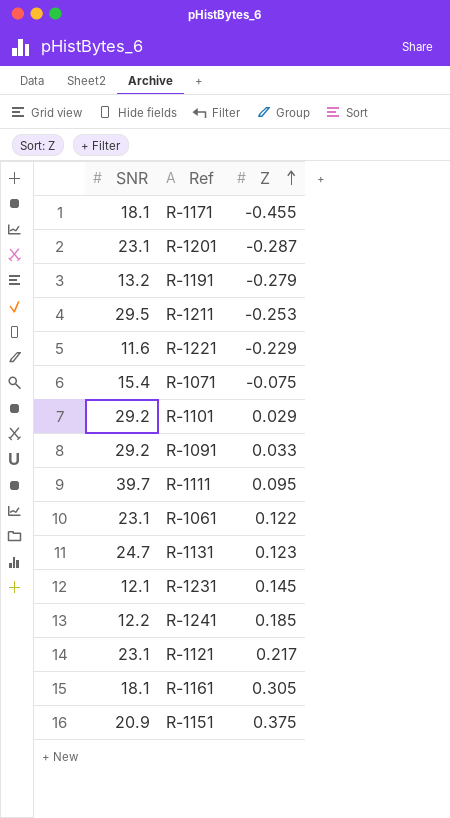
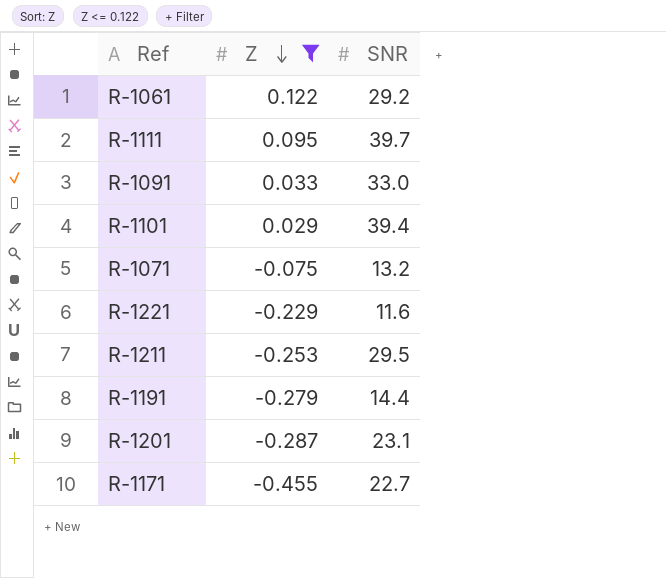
filter: none -> Z <= 0.122
row order: Z ascending -> Z descending
column SNR | position: 1 -> 3
R-1061 | SNR: 23.1 -> 29.2
R-1091 | SNR: 29.2 -> 33.0
R-1101 | SNR: 29.2 -> 39.4
R-1071 | SNR: 15.4 -> 13.2
R-1191 | SNR: 13.2 -> 14.4
R-1171 | SNR: 18.1 -> 22.7

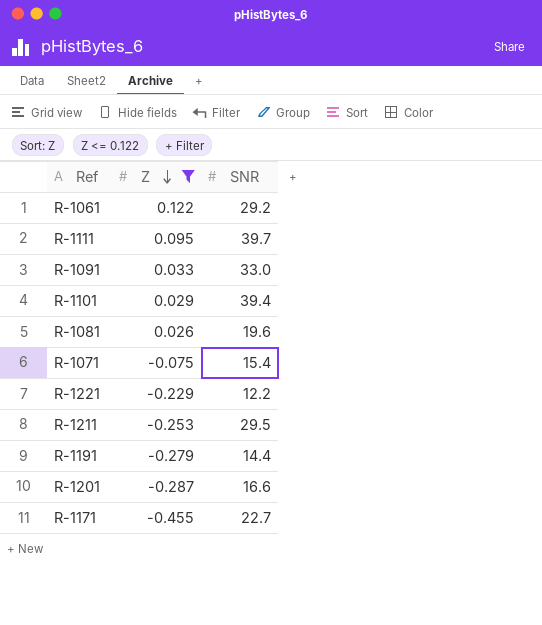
row R-1081: none -> 0.026 | 19.6
R-1071 | SNR: 13.2 -> 15.4
R-1221 | SNR: 11.6 -> 12.2
R-1201 | SNR: 23.1 -> 16.6

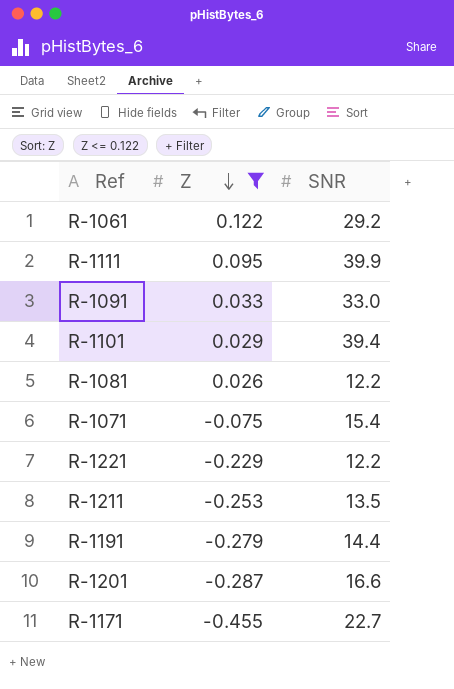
R-1111 | SNR: 39.7 -> 39.9
R-1081 | SNR: 19.6 -> 12.2
R-1211 | SNR: 29.5 -> 13.5

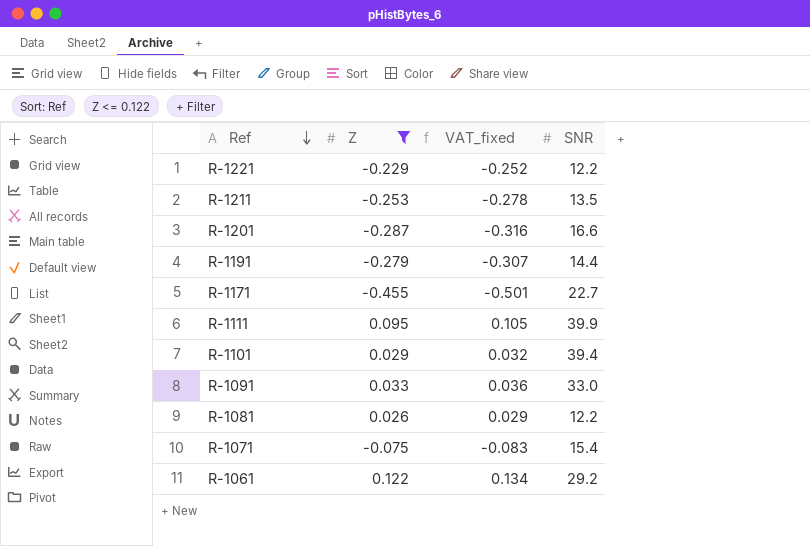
row order: Z descending -> Ref descending
column VAT_fixed | formula: none -> [Z] * 1.1

